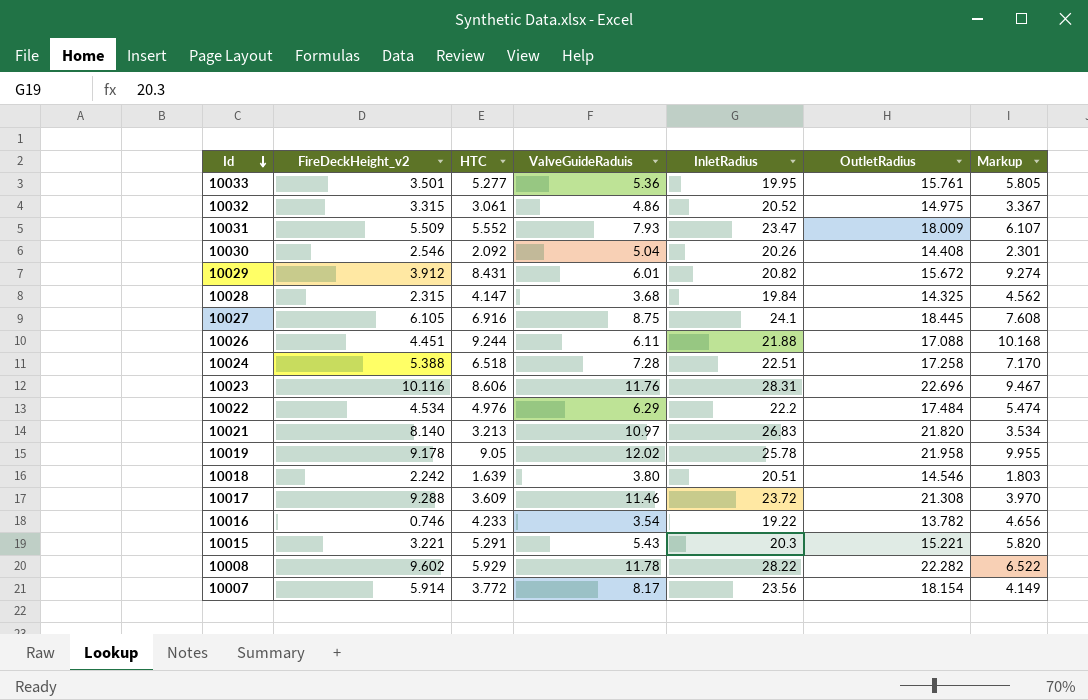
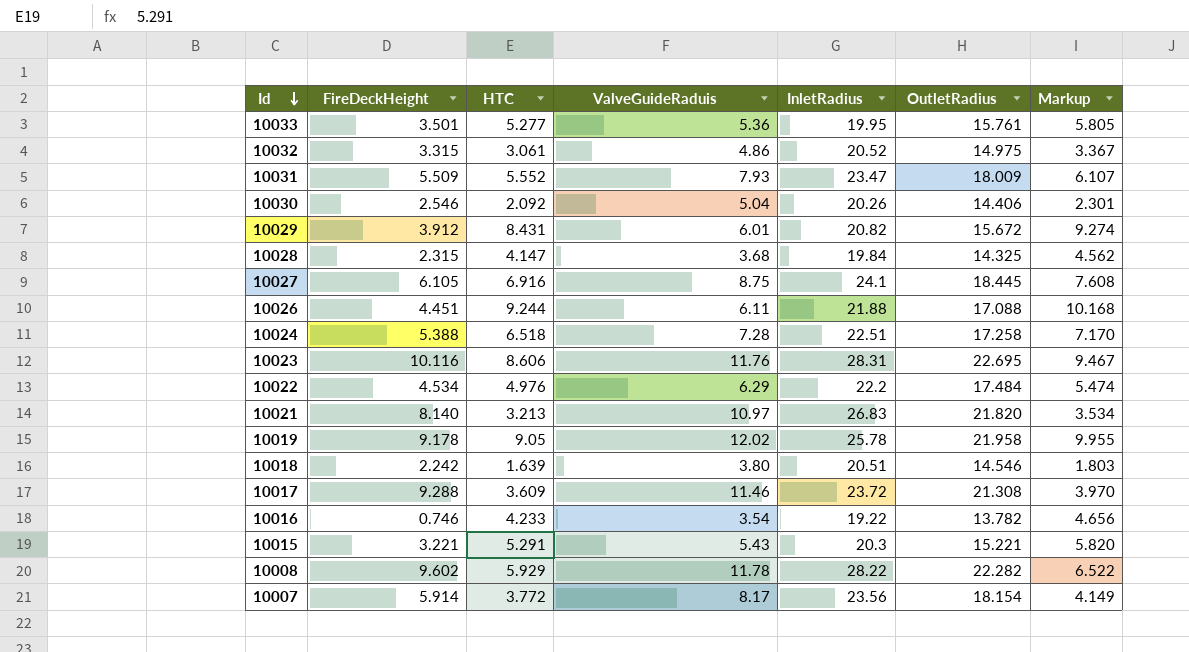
column name: FireDeckHeight_v2 -> FireDeckHeight
10030 | OutletRadius: 14.408 -> 14.406
10023 | OutletRadius: 22.696 -> 22.695

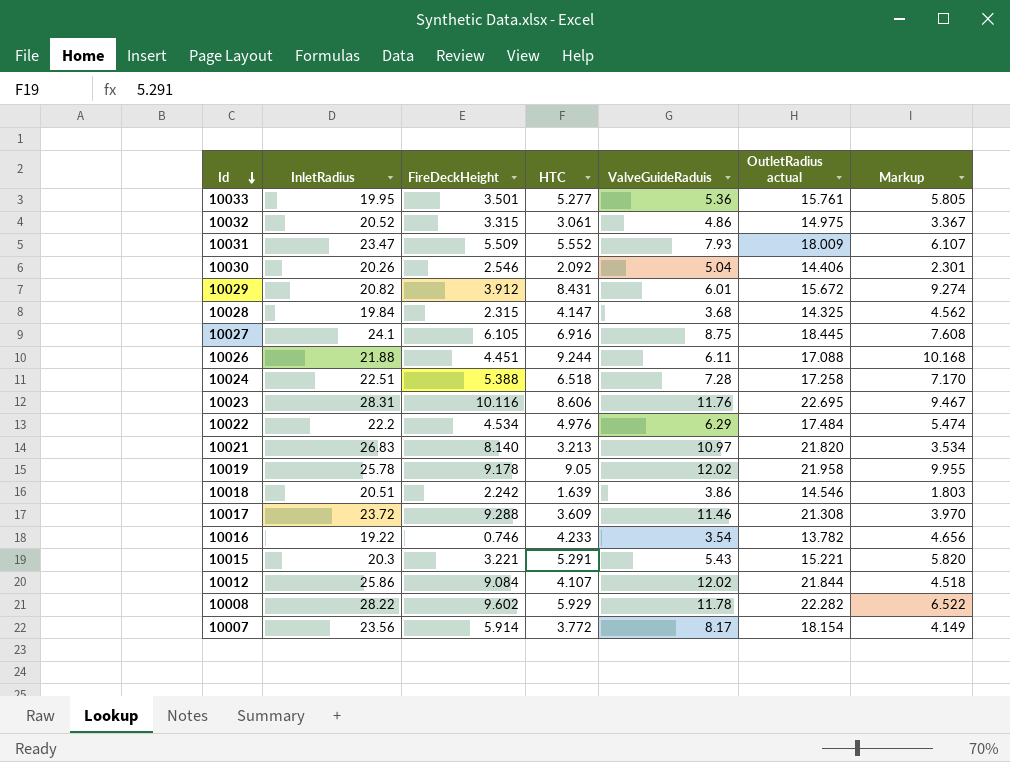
column InletRadius | position: 5 -> 2
column name: OutletRadius -> OutletRadius actual
10018 | ValveGuideRaduis: 3.80 -> 3.86
row 10012: none -> 25.86 | 9.084 | 4.107 | 12.02 | 21.844 | 4.518

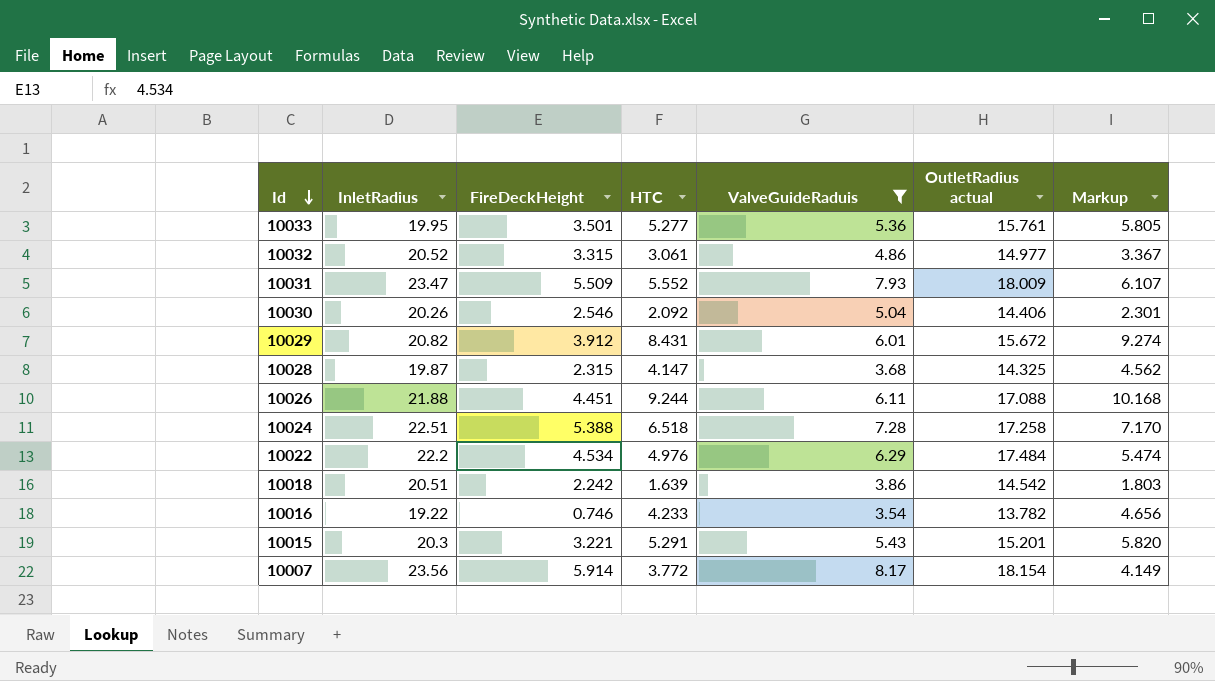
filter: none -> ValveGuideRaduis <= 8.17
10032 | OutletRadius actual: 14.975 -> 14.977
10028 | InletRadius: 19.84 -> 19.87
10018 | OutletRadius actual: 14.546 -> 14.542
10015 | OutletRadius actual: 15.221 -> 15.201

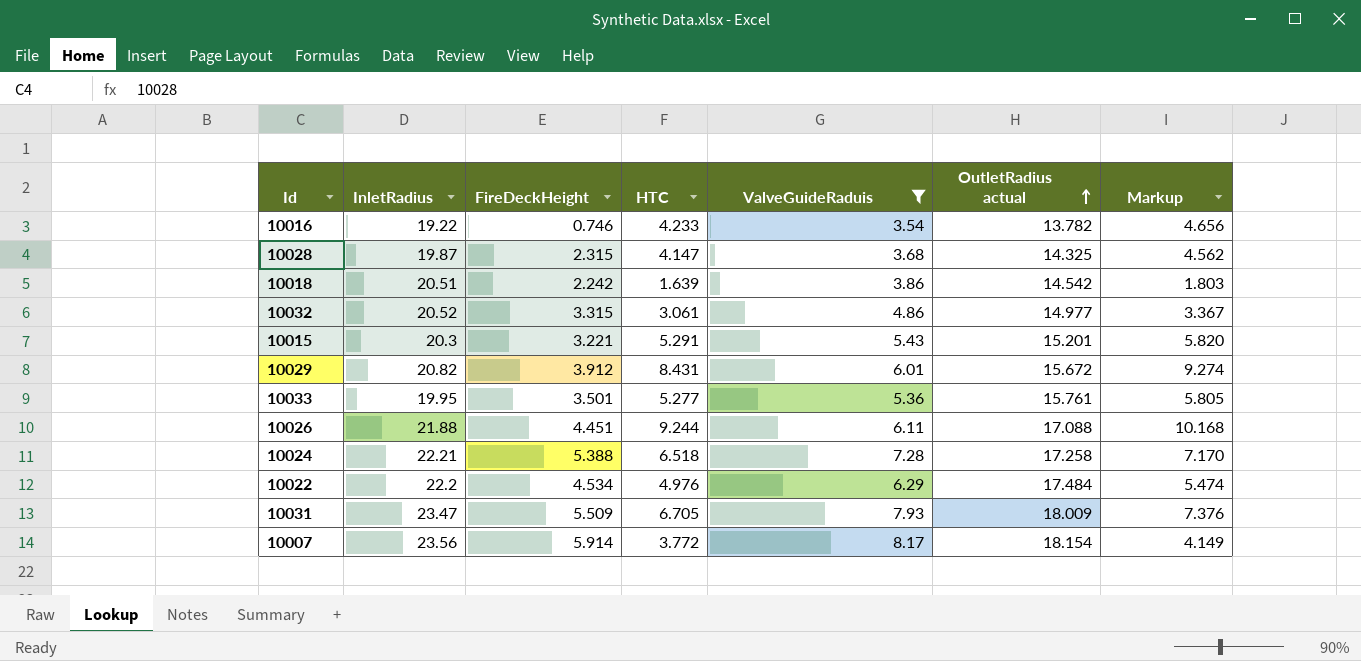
row order: Id descending -> OutletRadius actual ascending
row 10030: 20.26 | 2.546 | 2.092 | 5.04 | 14.406 | 2.301 -> none
10024 | InletRadius: 22.51 -> 22.21
10031 | HTC: 5.552 -> 6.705
10031 | Markup: 6.107 -> 7.376

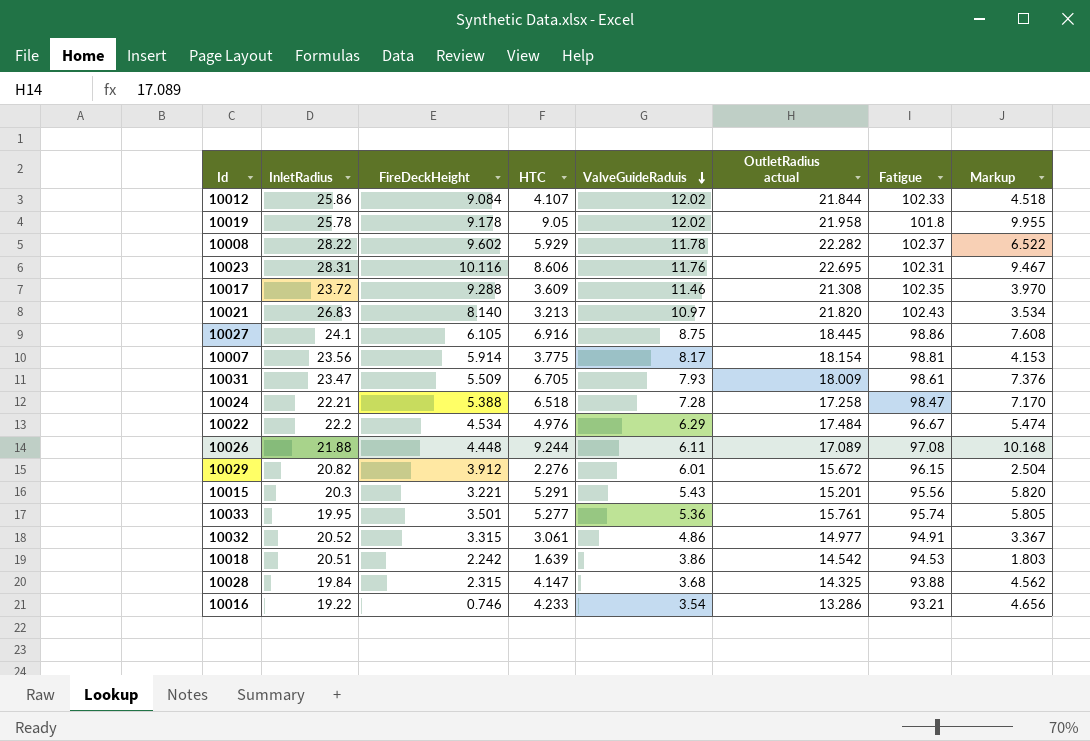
filter: ValveGuideRaduis <= 8.17 -> none
row order: OutletRadius actual ascending -> ValveGuideRaduis descending
column Fatigue | position: none -> 7
10007 | HTC: 3.772 -> 3.775
10007 | Markup: 4.149 -> 4.153
10026 | FireDeckHeight: 4.451 -> 4.448
10026 | OutletRadius actual: 17.088 -> 17.089
10029 | HTC: 8.431 -> 2.276
10029 | Markup: 9.274 -> 2.504
10028 | InletRadius: 19.87 -> 19.84
10016 | OutletRadius actual: 13.782 -> 13.286

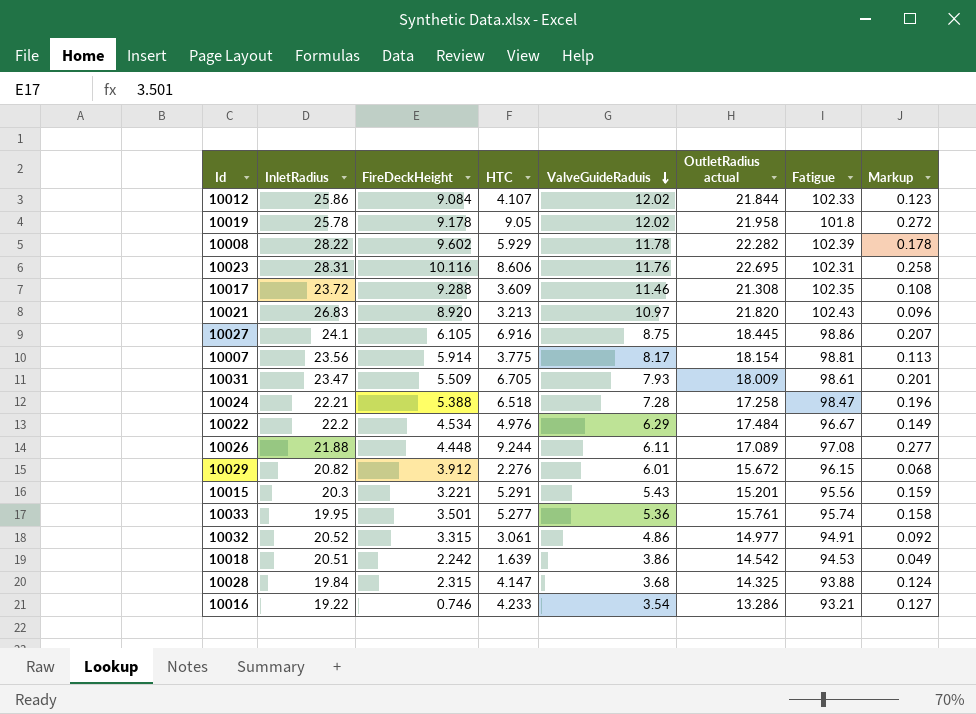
column Markup | formula: [HTC] * 1.1 -> [HTC] * 0.03
10008 | Fatigue: 102.37 -> 102.39
10021 | FireDeckHeight: 8.140 -> 8.920

